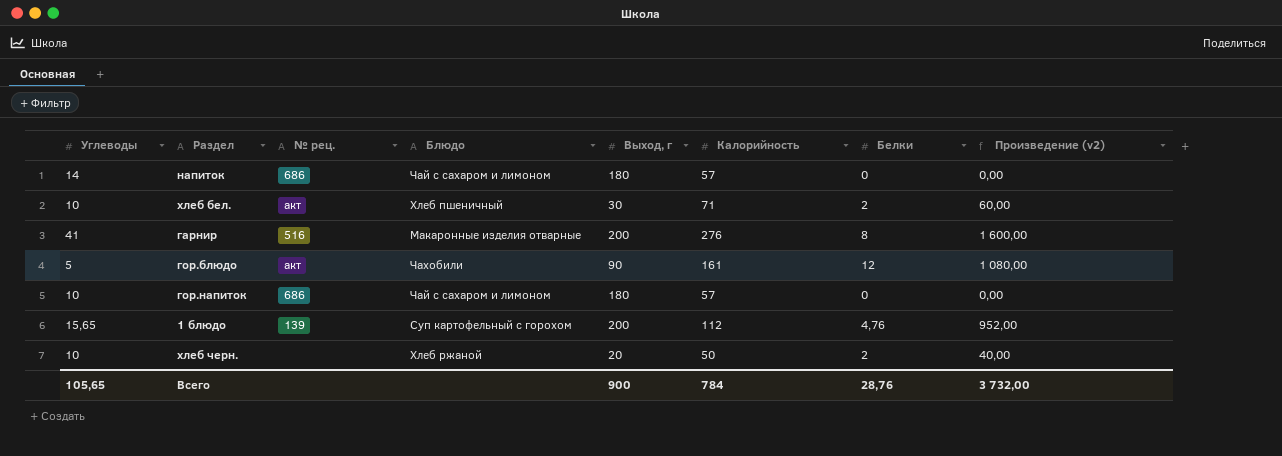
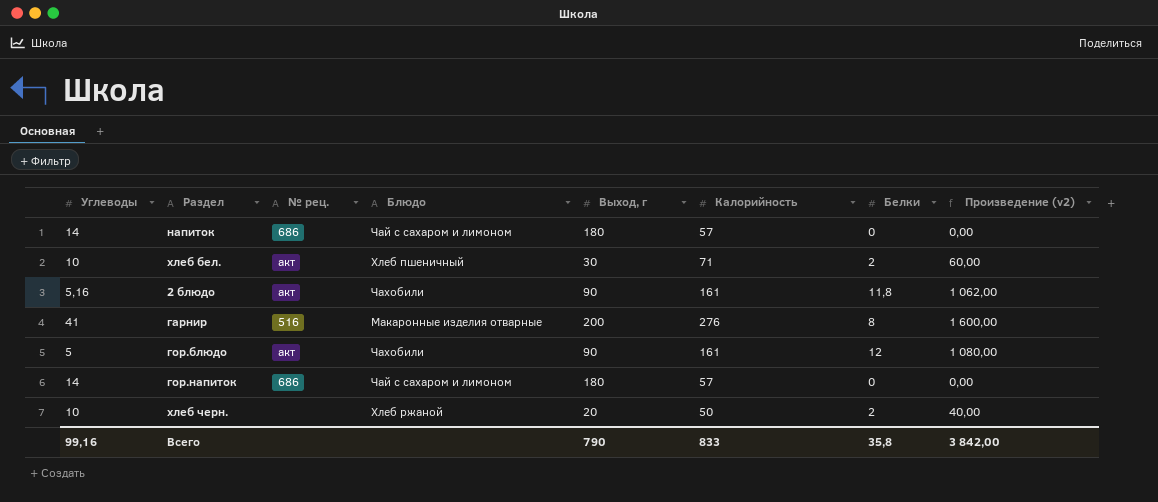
row 1 блюдо: 15,65 | 139 | Суп картофельный с горохом | 200 | 112 | 4,76 | 952,00 -> none
row 2 блюдо: none -> 5,16 | акт | Чахобили | 90 | 161 | 11,8 | 1 062,00
гор.напиток | Углеводы: 10 -> 14
Всего | Углеводы: 105,65 -> 99,16
Всего | Выход, г: 900 -> 790
Всего | Калорийность: 784 -> 833
Всего | Белки: 28,76 -> 35,8
Всего | Произведение (v2): 3 732,00 -> 3 842,00

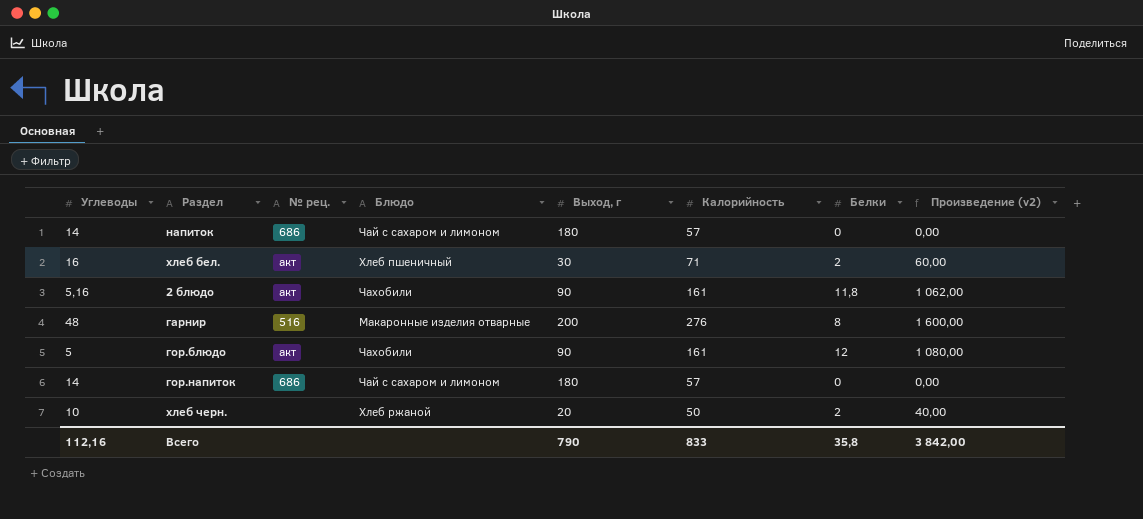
хлеб бел. | Углеводы: 10 -> 16
гарнир | Углеводы: 41 -> 48
Всего | Углеводы: 99,16 -> 112,16

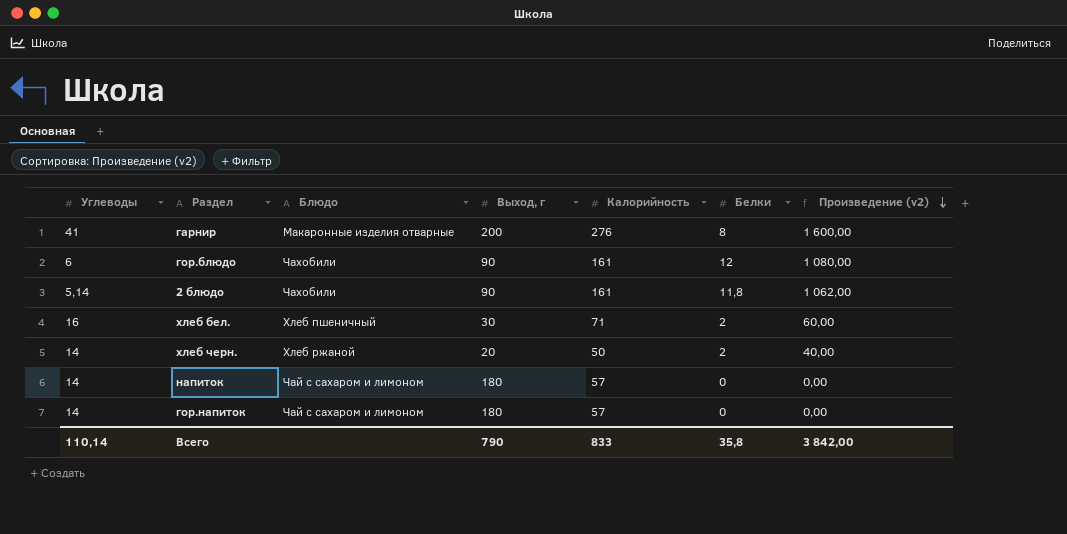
row order: none -> Произведение (v2) descending
column № рец. | position: 3 -> none
гарнир | Углеводы: 48 -> 41
гор.блюдо | Углеводы: 5 -> 6
2 блюдо | Углеводы: 5,16 -> 5,14
хлеб черн. | Углеводы: 10 -> 14
Всего | Углеводы: 112,16 -> 110,14

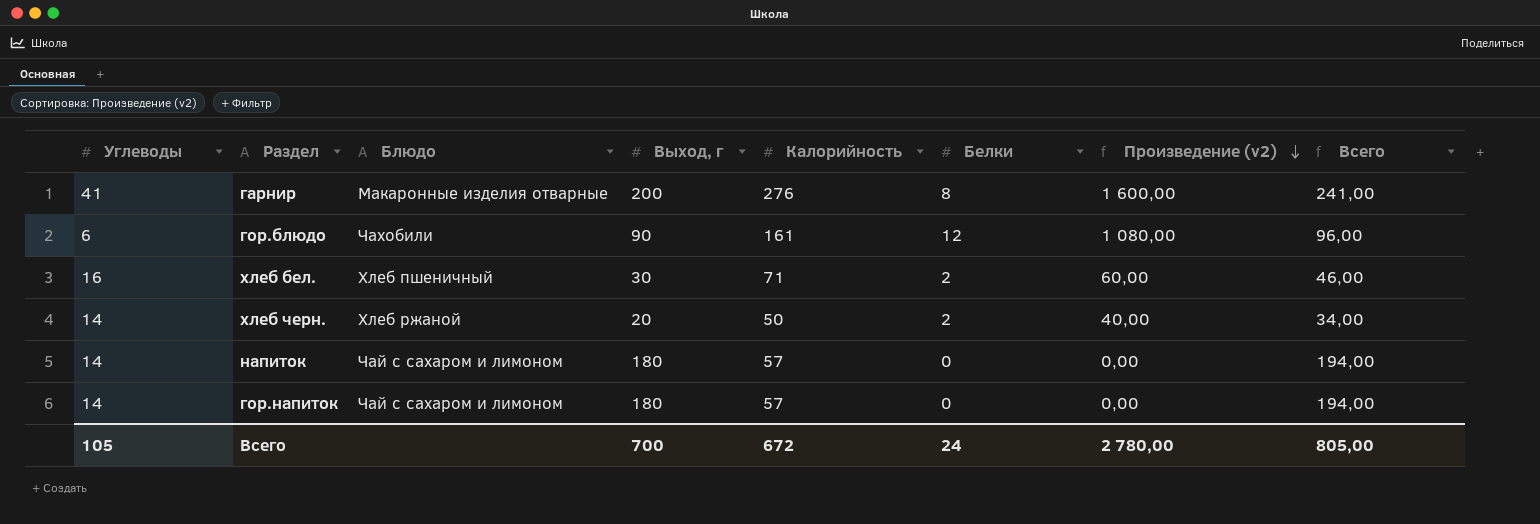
column Всего | formula: none -> [Углеводы] + [Выход, г]
row 2 блюдо: 5,14 | Чахобили | 90 | 161 | 11,8 | 1 062,00 -> none
Всего | Углеводы: 110,14 -> 105
Всего | Выход, г: 790 -> 700
Всего | Калорийность: 833 -> 672
Всего | Белки: 35,8 -> 24
Всего | Произведение (v2): 3 842,00 -> 2 780,00

